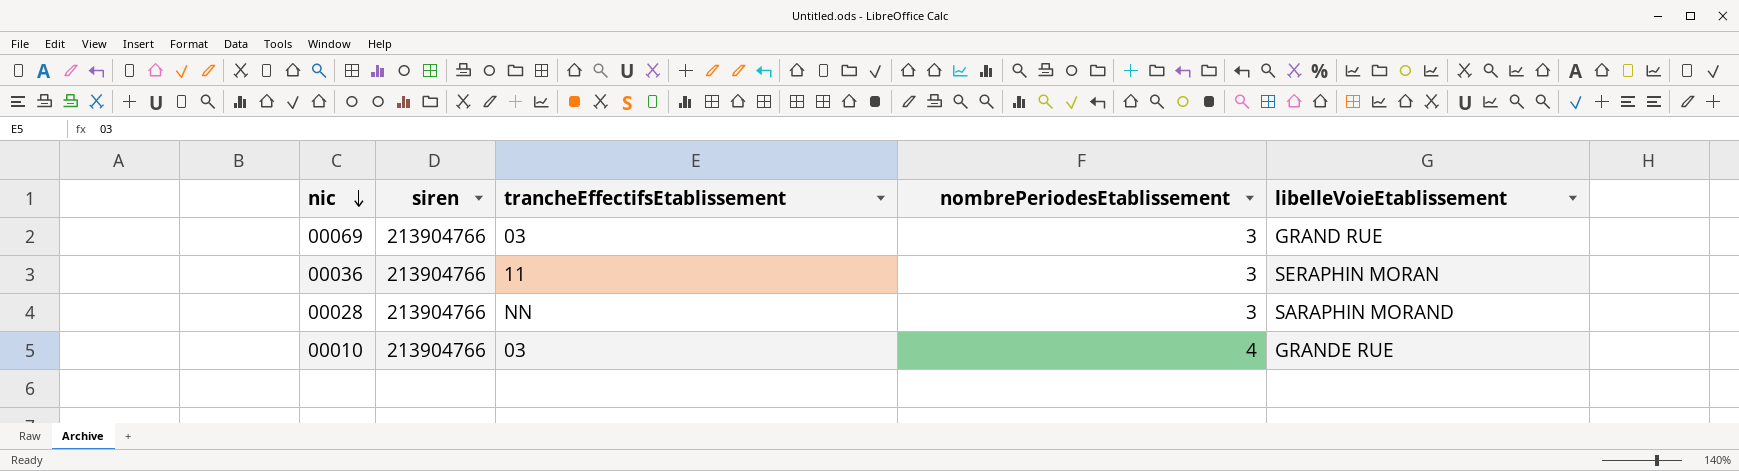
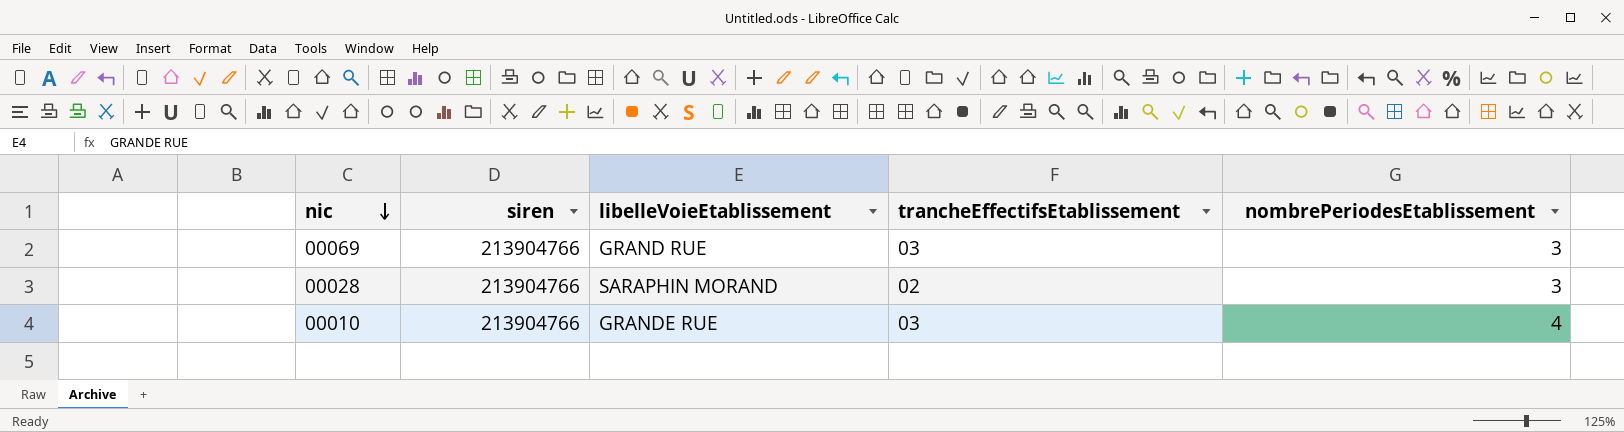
column libelleVoieEtablissement | position: 5 -> 3
row 00036: 213904766 | 11 | 3 | SERAPHIN MORAN -> none
00028 | trancheEffectifsEtablissement: NN -> 02

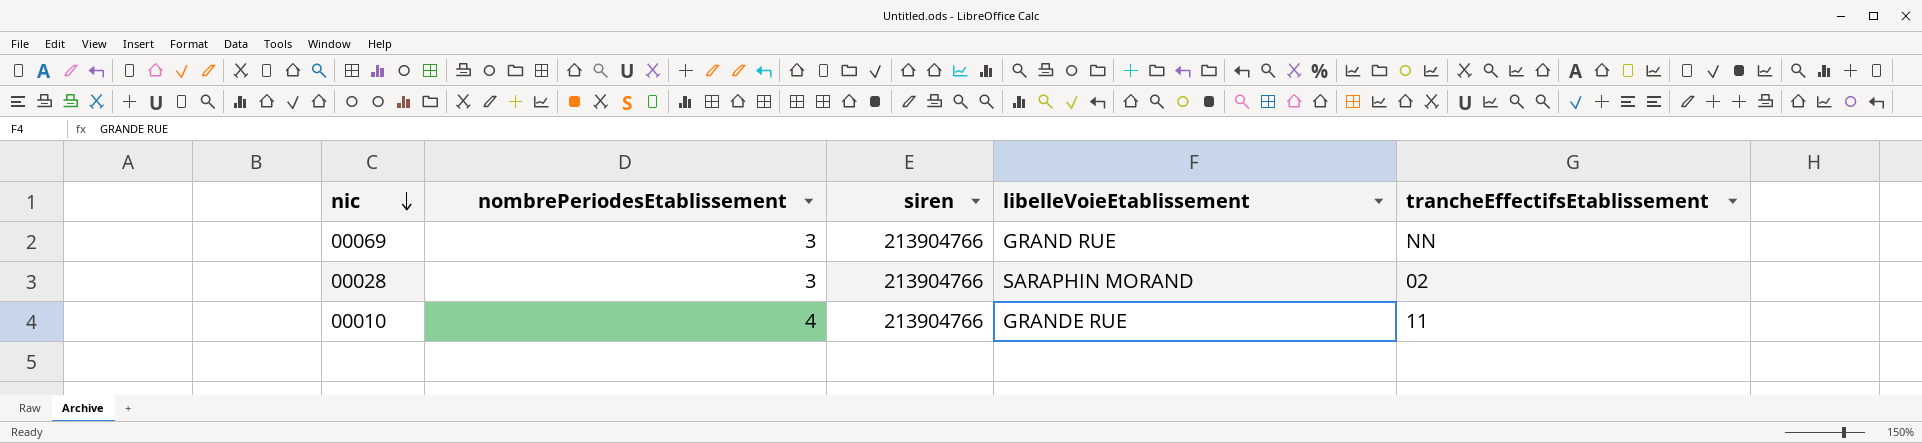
column nombrePeriodesEtablissement | position: 5 -> 2
00069 | trancheEffectifsEtablissement: 03 -> NN
00010 | trancheEffectifsEtablissement: 03 -> 11

